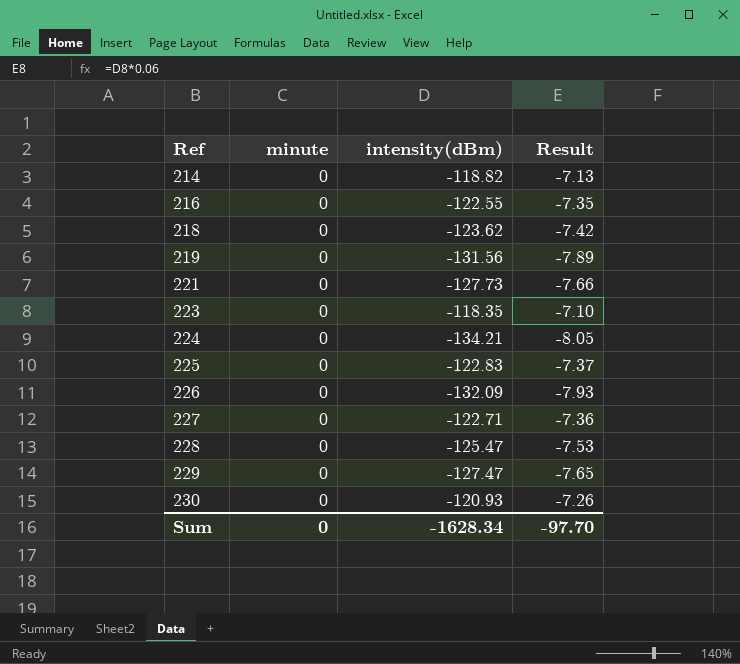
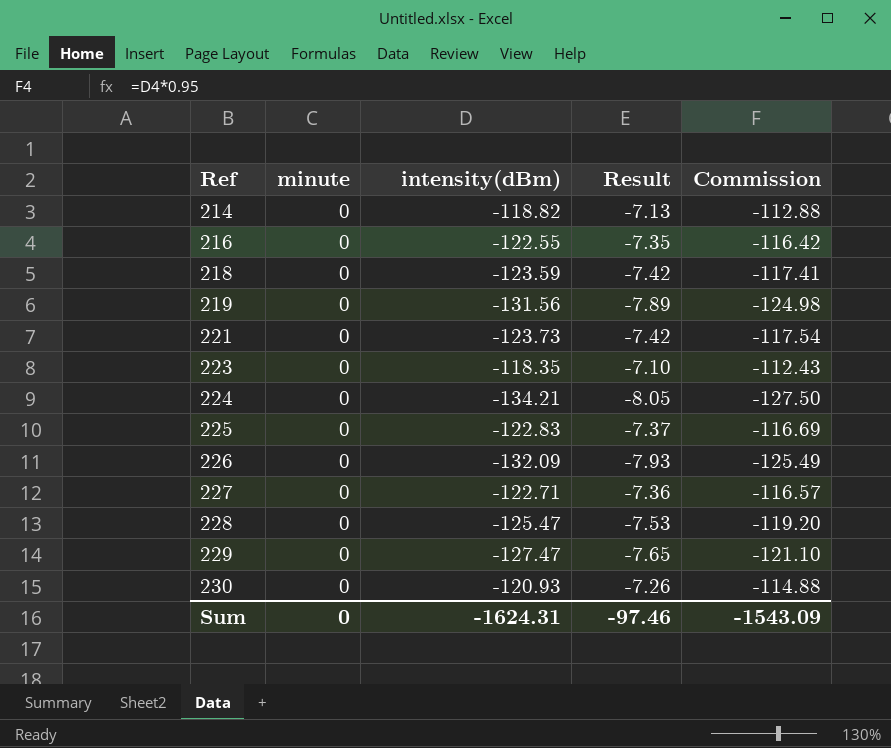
column Commission | formula: none -> [intensity(dBm)] * 0.95
218 | intensity(dBm): -123.62 -> -123.59
221 | intensity(dBm): -127.73 -> -123.73
221 | Result: -7.66 -> -7.42
Sum | intensity(dBm): -1628.34 -> -1624.31
Sum | Result: -97.70 -> -97.46

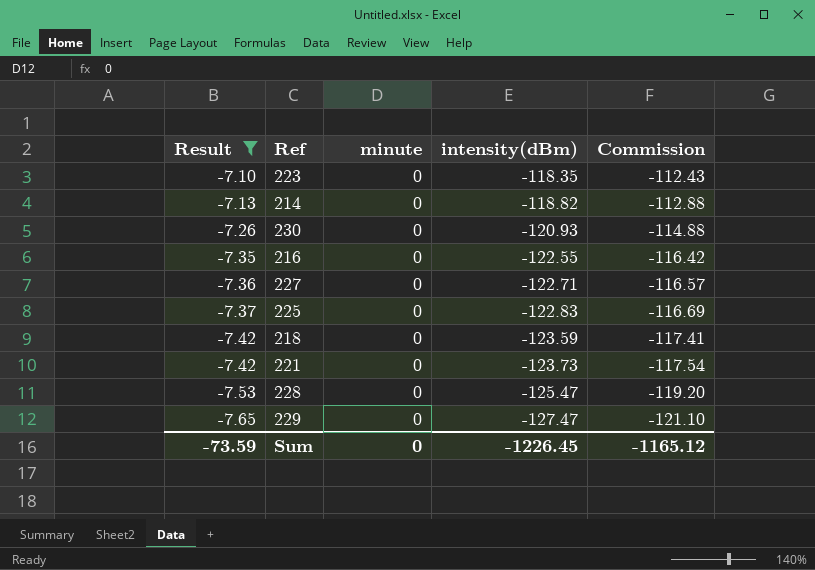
filter: none -> Result >= -7.65
row order: Ref ascending -> Result descending
column Result | position: 4 -> 1
Sum | Result: -97.46 -> -73.59
Sum | intensity(dBm): -1624.31 -> -1226.45
Sum | Commission: -1543.09 -> -1165.12

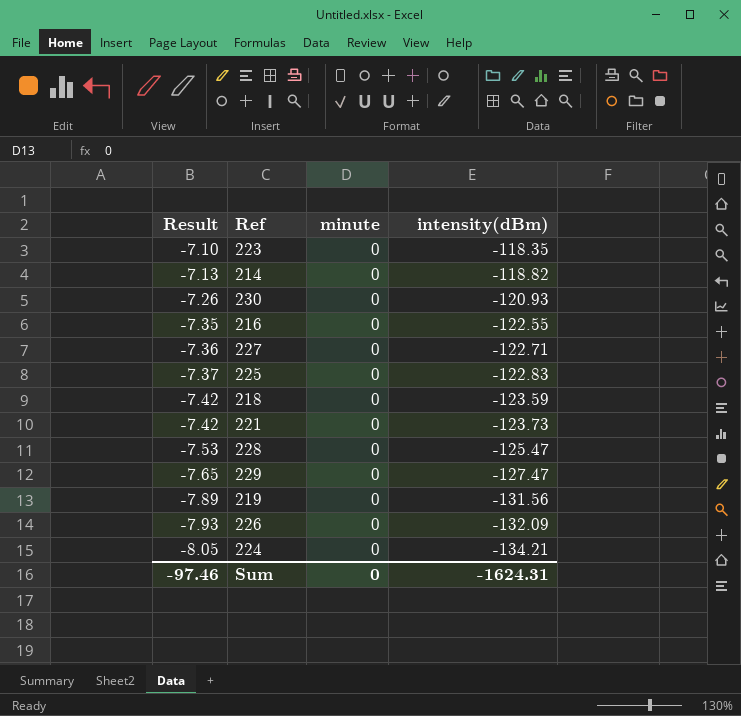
filter: Result >= -7.65 -> none
column Commission | formula: [intensity(dBm)] * 0.95 -> none
Sum | Result: -73.59 -> -97.46
Sum | intensity(dBm): -1226.45 -> -1624.31

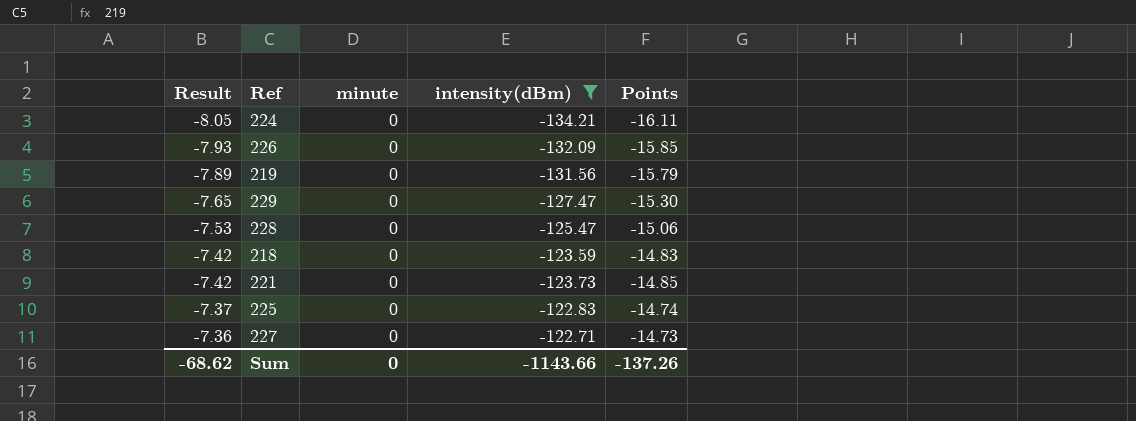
filter: none -> intensity(dBm) <= -122.71
row order: Result descending -> Result ascending
column Points | formula: none -> [intensity(dBm)] * 0.12
Sum | Result: -97.46 -> -68.62
Sum | intensity(dBm): -1624.31 -> -1143.66

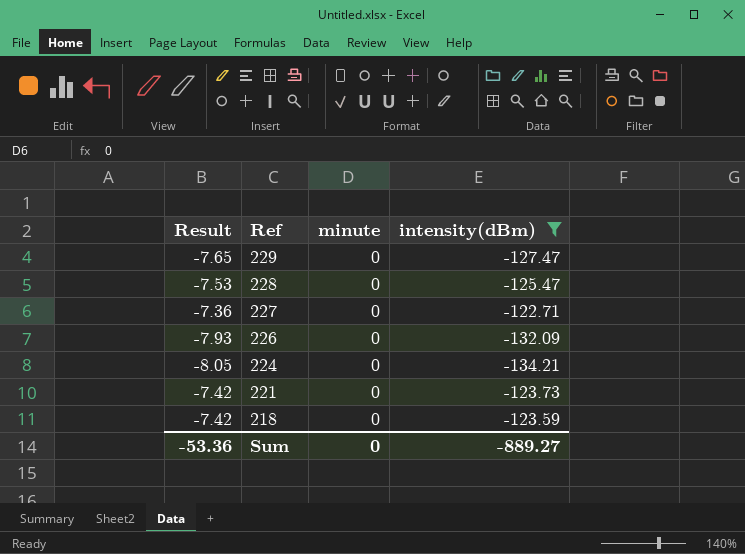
row order: Result ascending -> Ref descending
column Points | formula: [intensity(dBm)] * 0.12 -> none
row 219: -7.89 | 0 | -131.56 | -15.79 -> none
row 225: -7.37 | 0 | -122.83 | -14.74 -> none
Sum | Result: -68.62 -> -53.36
Sum | intensity(dBm): -1143.66 -> -889.27

